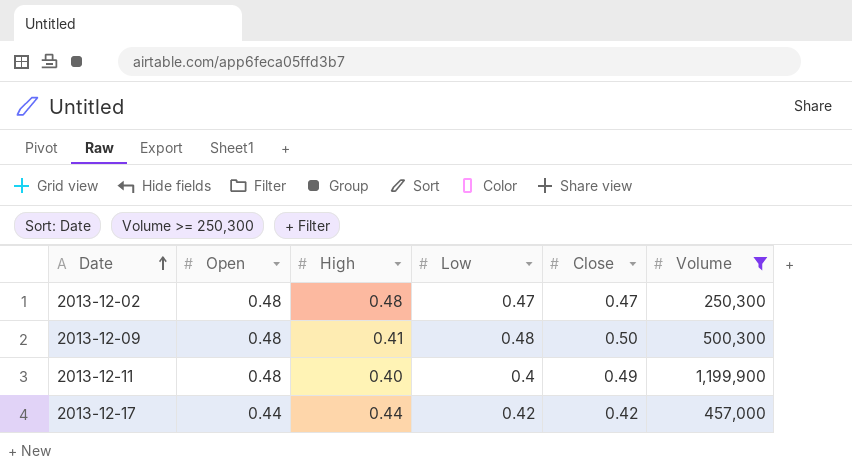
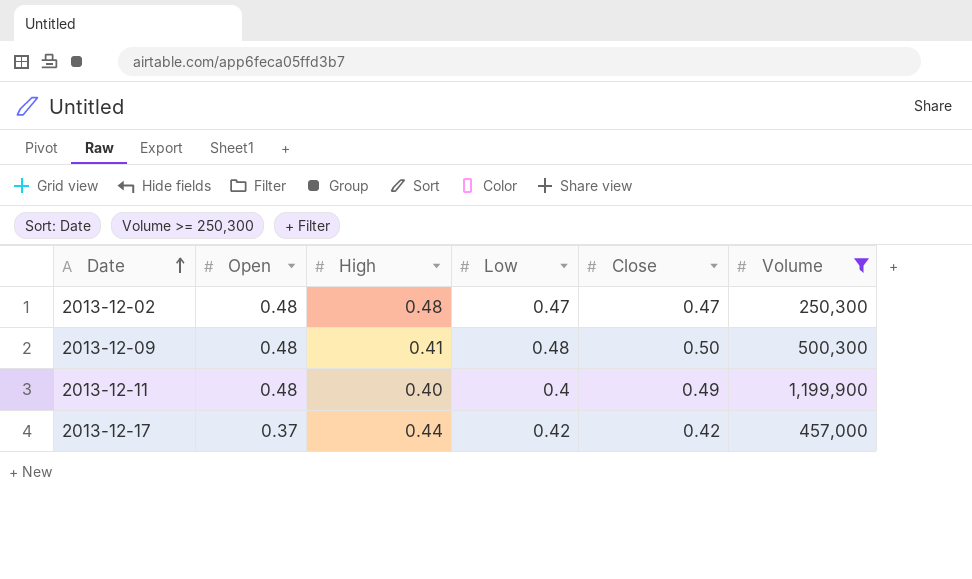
2013-12-17 | Open: 0.44 -> 0.37

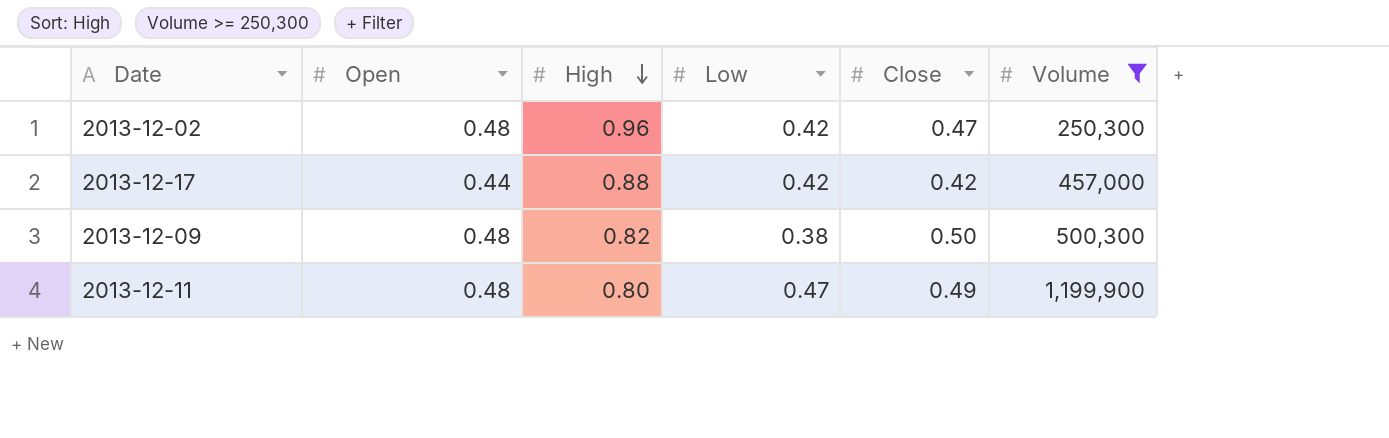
row order: Date ascending -> High descending
2013-12-02 | High: 0.48 -> 0.96
2013-12-02 | Low: 0.47 -> 0.42
2013-12-17 | Open: 0.37 -> 0.44
2013-12-17 | High: 0.44 -> 0.88
2013-12-09 | High: 0.41 -> 0.82
2013-12-09 | Low: 0.48 -> 0.38
2013-12-11 | High: 0.40 -> 0.80
2013-12-11 | Low: 0.4 -> 0.47

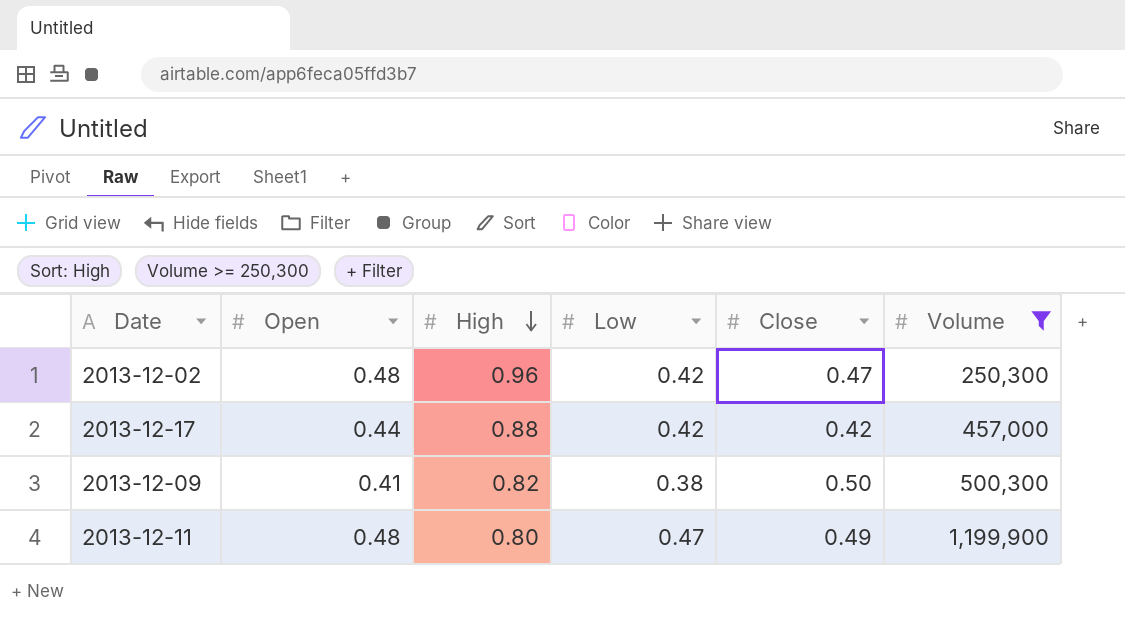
2013-12-09 | Open: 0.48 -> 0.41

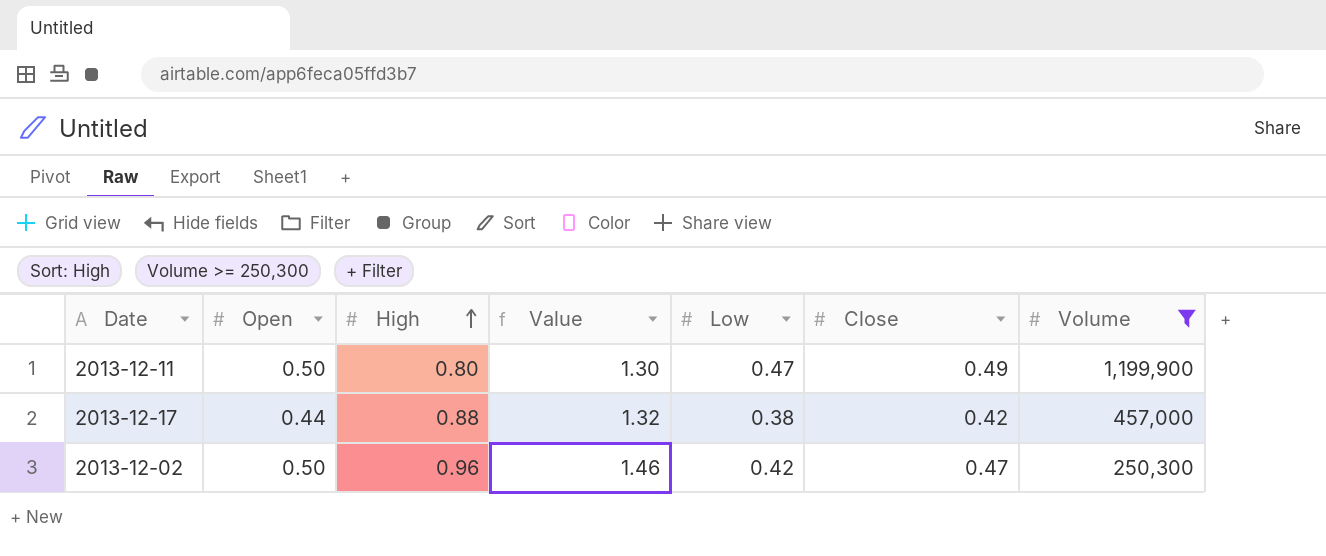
row order: High descending -> High ascending
column Value | formula: none -> [Open] + [High]
row 2013-12-09: 0.41 | 0.82 | 0.38 | 0.50 | 500,300 -> none
2013-12-11 | Open: 0.48 -> 0.50
2013-12-17 | Low: 0.42 -> 0.38
2013-12-02 | Open: 0.48 -> 0.50

